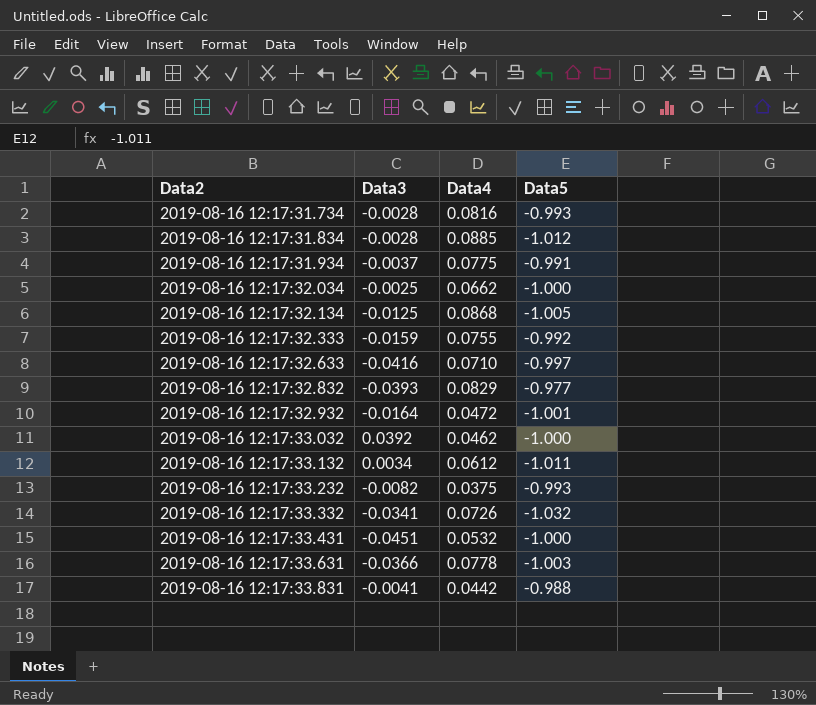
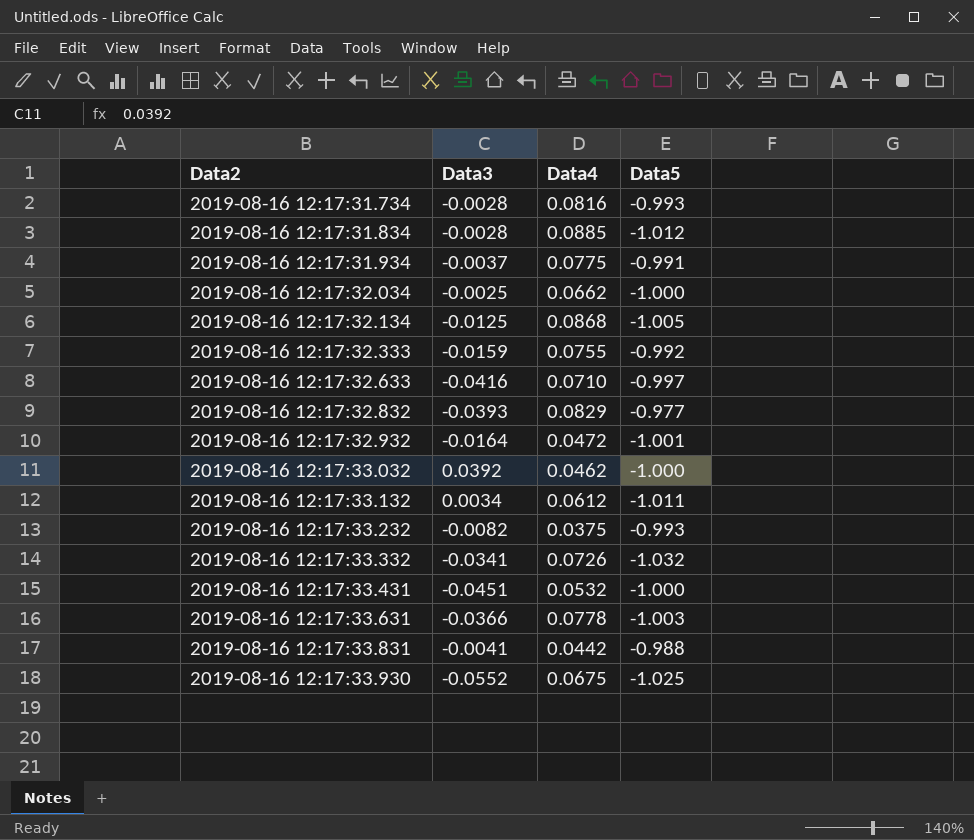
row 2019-08-16 12:17:33.930: none -> -0.0552 | 0.0675 | -1.025

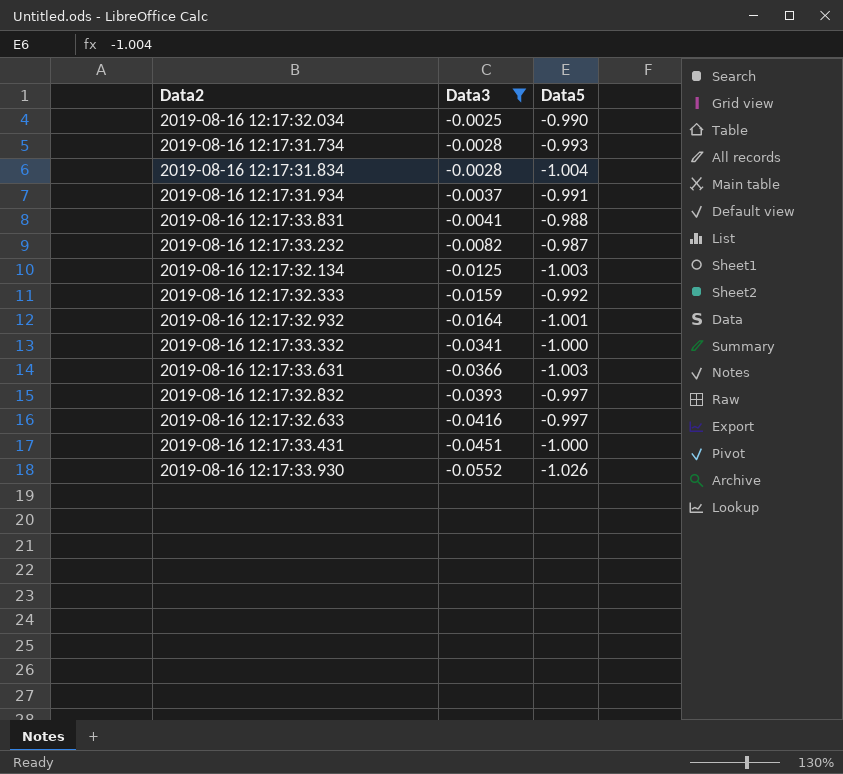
filter: none -> Data3 <= -0.0025
row order: Data2 ascending -> Data3 descending
column Data4 | position: 3 -> none
2019-08-16 12:17:32.034 | Data5: -1.000 -> -0.990
2019-08-16 12:17:31.834 | Data5: -1.012 -> -1.004
2019-08-16 12:17:33.232 | Data5: -0.993 -> -0.987
2019-08-16 12:17:32.134 | Data5: -1.005 -> -1.003
2019-08-16 12:17:33.332 | Data5: -1.032 -> -1.000
2019-08-16 12:17:32.832 | Data5: -0.977 -> -0.997
2019-08-16 12:17:33.930 | Data5: -1.025 -> -1.026

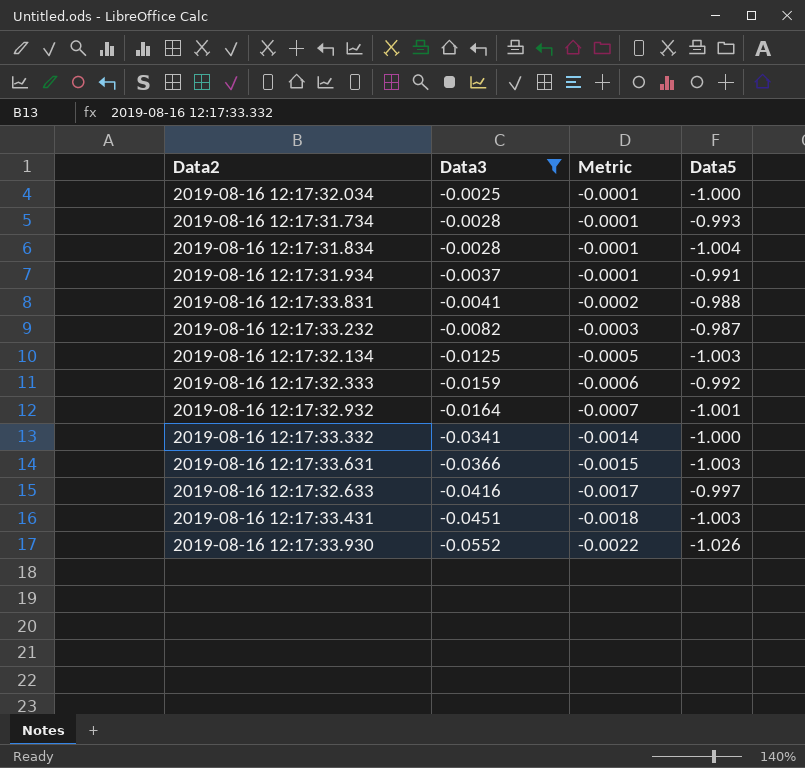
column Metric | formula: none -> [Data3] * 0.04
row 2019-08-16 12:17:32.832: -0.0393 | -0.997 -> none
2019-08-16 12:17:32.034 | Data5: -0.990 -> -1.000
2019-08-16 12:17:33.431 | Data5: -1.000 -> -1.003

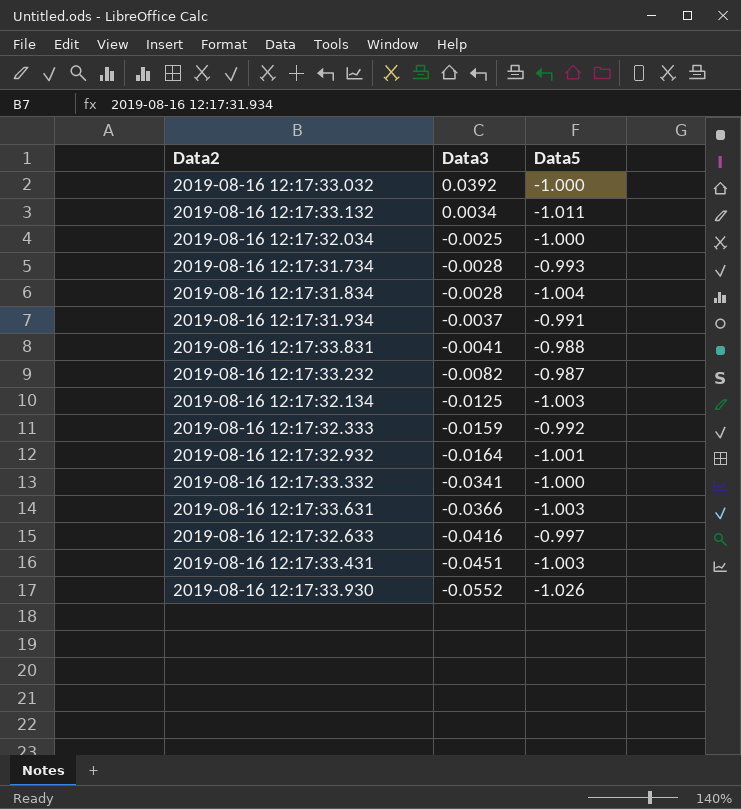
filter: Data3 <= -0.0025 -> none
column Metric | formula: [Data3] * 0.04 -> none

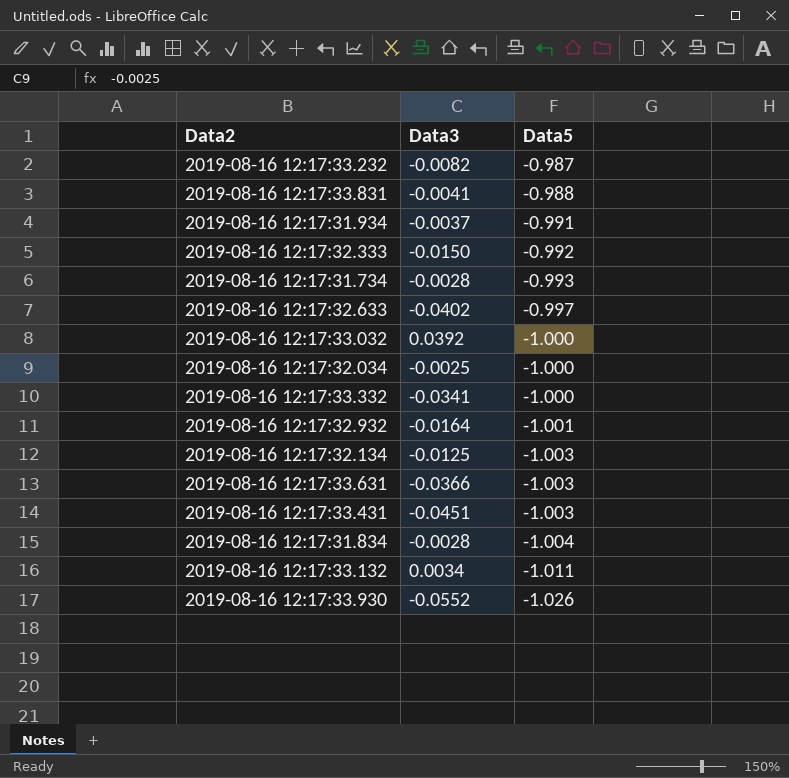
row order: Data3 descending -> Data5 descending
2019-08-16 12:17:32.333 | Data3: -0.0159 -> -0.0150
2019-08-16 12:17:32.633 | Data3: -0.0416 -> -0.0402

